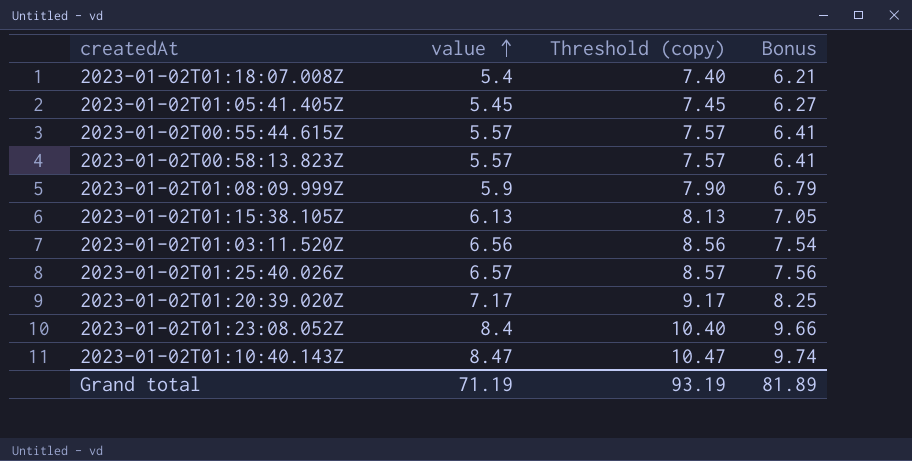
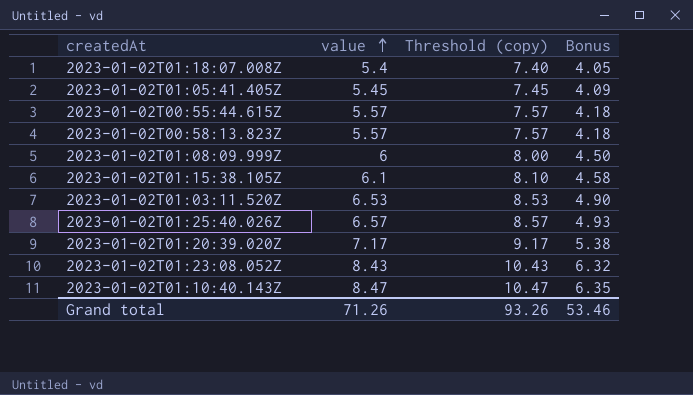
column Bonus | formula: [value] * 1.15 -> [value] * 0.75
2023-01-02T01:08:09.999Z | value: 5.9 -> 6
2023-01-02T01:08:09.999Z | Threshold (copy): 7.90 -> 8.00
2023-01-02T01:15:38.105Z | value: 6.13 -> 6.1
2023-01-02T01:15:38.105Z | Threshold (copy): 8.13 -> 8.10
2023-01-02T01:03:11.520Z | value: 6.56 -> 6.53
2023-01-02T01:03:11.520Z | Threshold (copy): 8.56 -> 8.53
2023-01-02T01:23:08.052Z | value: 8.4 -> 8.43
2023-01-02T01:23:08.052Z | Threshold (copy): 10.40 -> 10.43
Grand total | value: 71.19 -> 71.26
Grand total | Threshold (copy): 93.19 -> 93.26
Grand total | Bonus: 81.89 -> 53.46

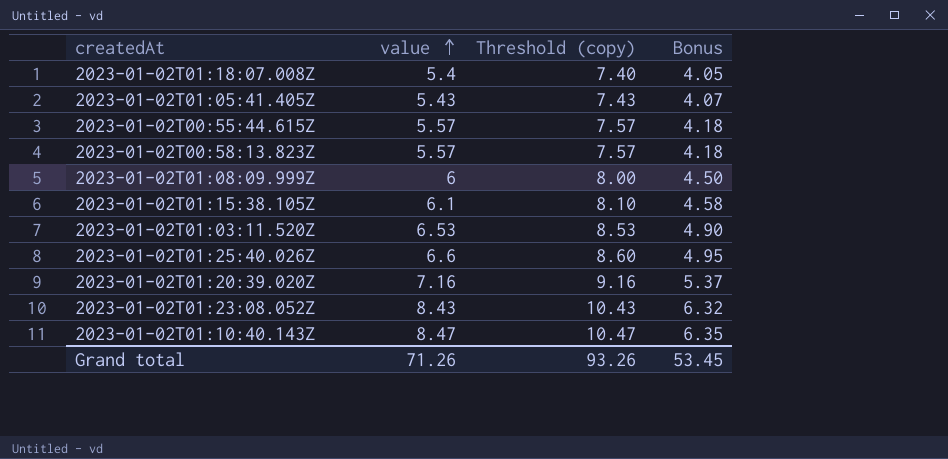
2023-01-02T01:05:41.405Z | value: 5.45 -> 5.43
2023-01-02T01:05:41.405Z | Threshold (copy): 7.45 -> 7.43
2023-01-02T01:05:41.405Z | Bonus: 4.09 -> 4.07
2023-01-02T01:25:40.026Z | value: 6.57 -> 6.6
2023-01-02T01:25:40.026Z | Threshold (copy): 8.57 -> 8.60
2023-01-02T01:25:40.026Z | Bonus: 4.93 -> 4.95
2023-01-02T01:20:39.020Z | value: 7.17 -> 7.16
2023-01-02T01:20:39.020Z | Threshold (copy): 9.17 -> 9.16
2023-01-02T01:20:39.020Z | Bonus: 5.38 -> 5.37
Grand total | Bonus: 53.46 -> 53.45

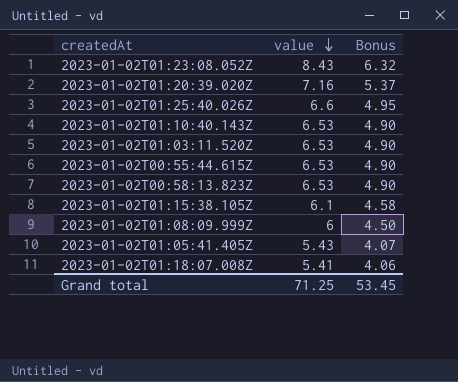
row order: value ascending -> value descending
column Threshold (copy) | formula: [value] + 2 -> none
2023-01-02T01:10:40.143Z | value: 8.47 -> 6.53
2023-01-02T01:10:40.143Z | Bonus: 6.35 -> 4.90
2023-01-02T00:55:44.615Z | value: 5.57 -> 6.53
2023-01-02T00:55:44.615Z | Bonus: 4.18 -> 4.90
2023-01-02T00:58:13.823Z | value: 5.57 -> 6.53
2023-01-02T00:58:13.823Z | Bonus: 4.18 -> 4.90
2023-01-02T01:18:07.008Z | value: 5.4 -> 5.41
2023-01-02T01:18:07.008Z | Bonus: 4.05 -> 4.06
Grand total | value: 71.26 -> 71.25

